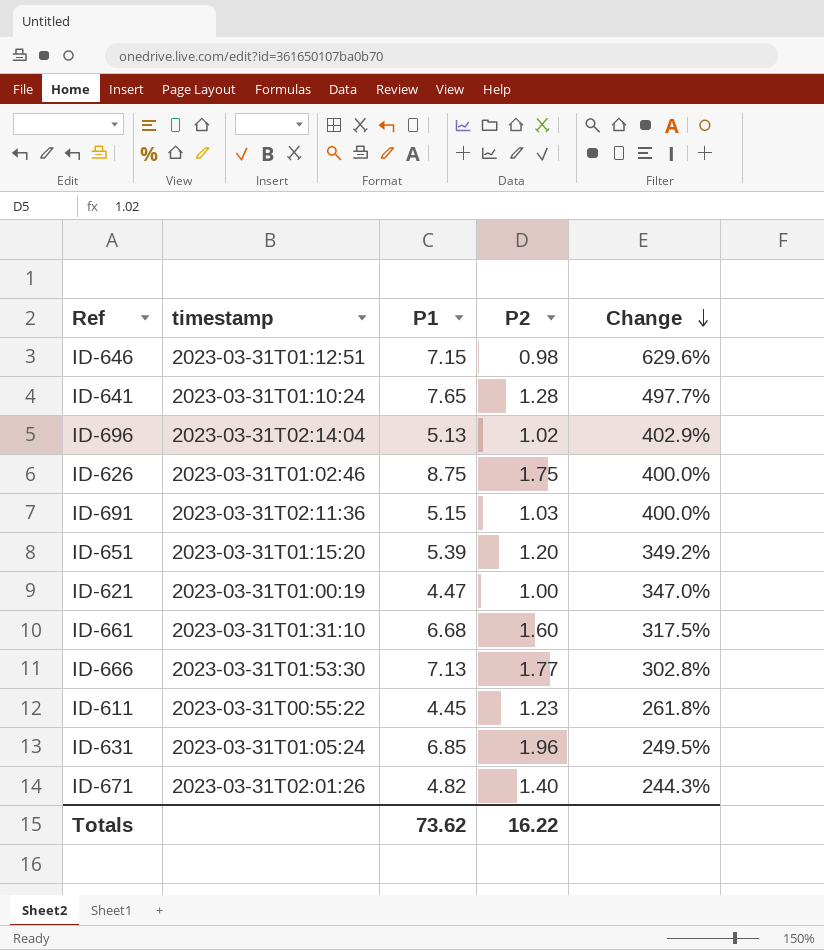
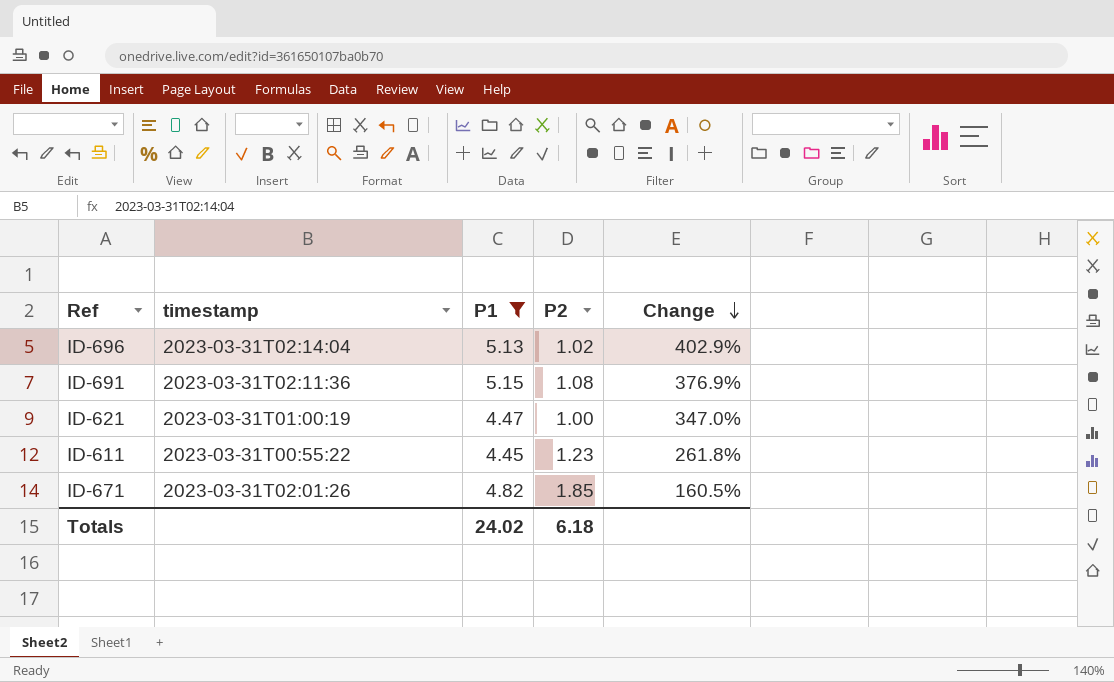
filter: none -> P1 <= 5.15
ID-691 | P2: 1.03 -> 1.08
ID-691 | Change: 400.0% -> 376.9%
ID-671 | P2: 1.40 -> 1.85
ID-671 | Change: 244.3% -> 160.5%
Totals | P1: 73.62 -> 24.02
Totals | P2: 16.22 -> 6.18

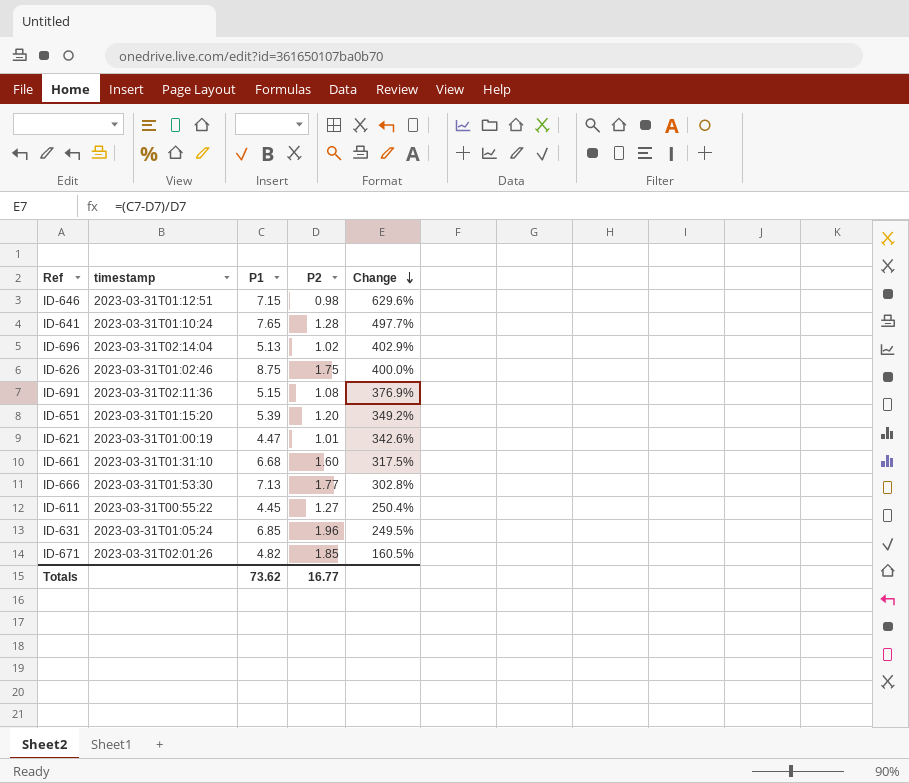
filter: P1 <= 5.15 -> none
ID-621 | P2: 1.00 -> 1.01
ID-621 | Change: 347.0% -> 342.6%
ID-611 | P2: 1.23 -> 1.27
ID-611 | Change: 261.8% -> 250.4%
Totals | P1: 24.02 -> 73.62
Totals | P2: 6.18 -> 16.77

